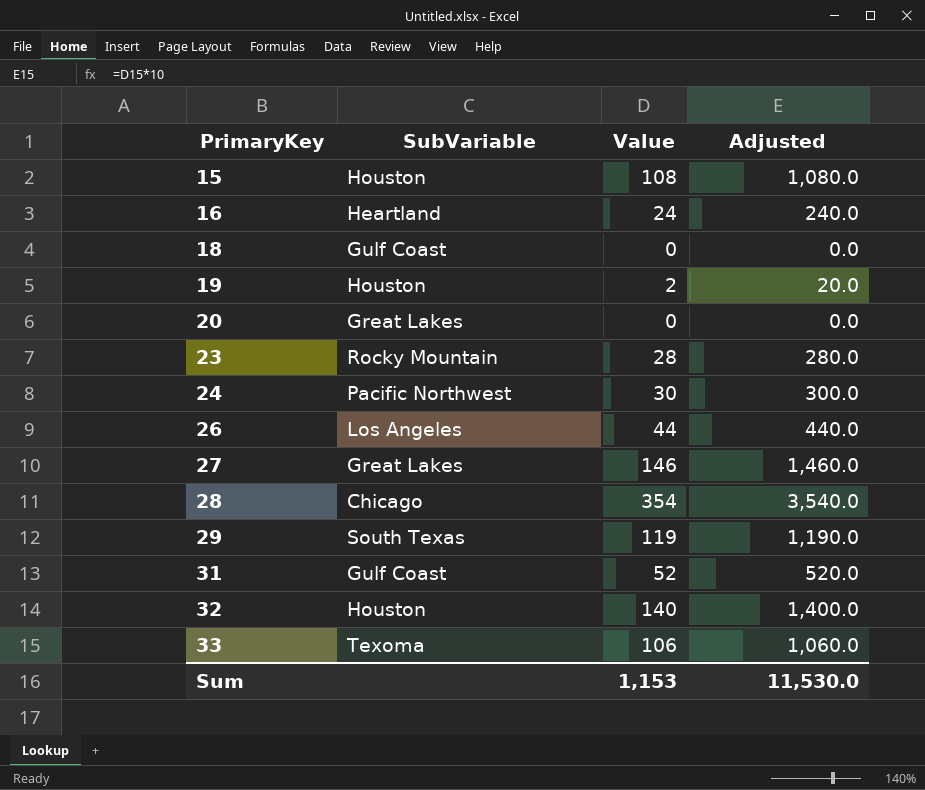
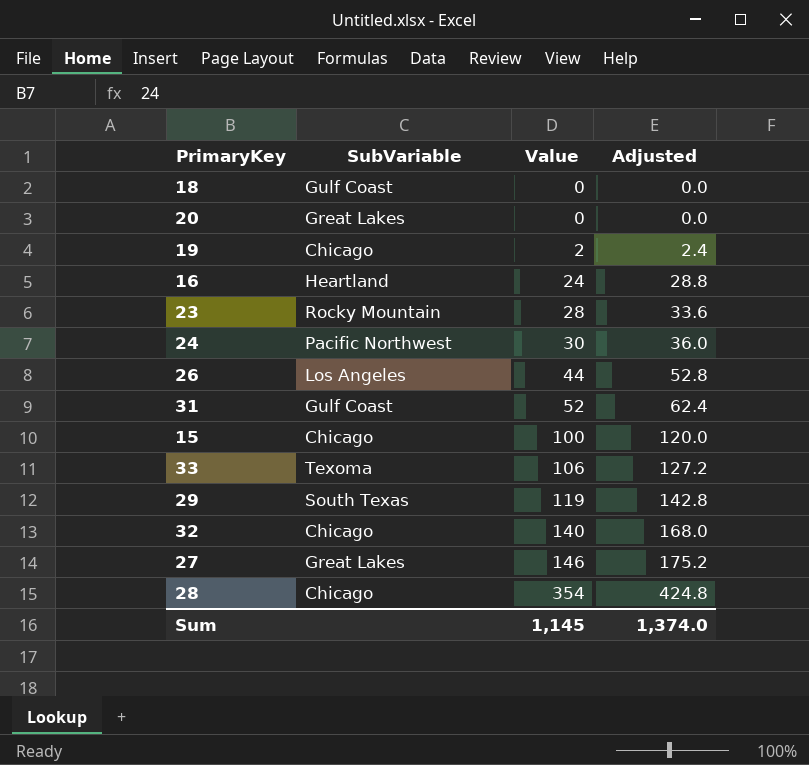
row order: PrimaryKey ascending -> Value ascending
column Adjusted | formula: [Value] * 10 -> [Value] * 1.2
19 | SubVariable: Houston -> Chicago
15 | SubVariable: Houston -> Chicago
15 | Value: 108 -> 100
32 | SubVariable: Houston -> Chicago
Sum | Value: 1,153 -> 1,145
Sum | Adjusted: 11,530.0 -> 1,374.0

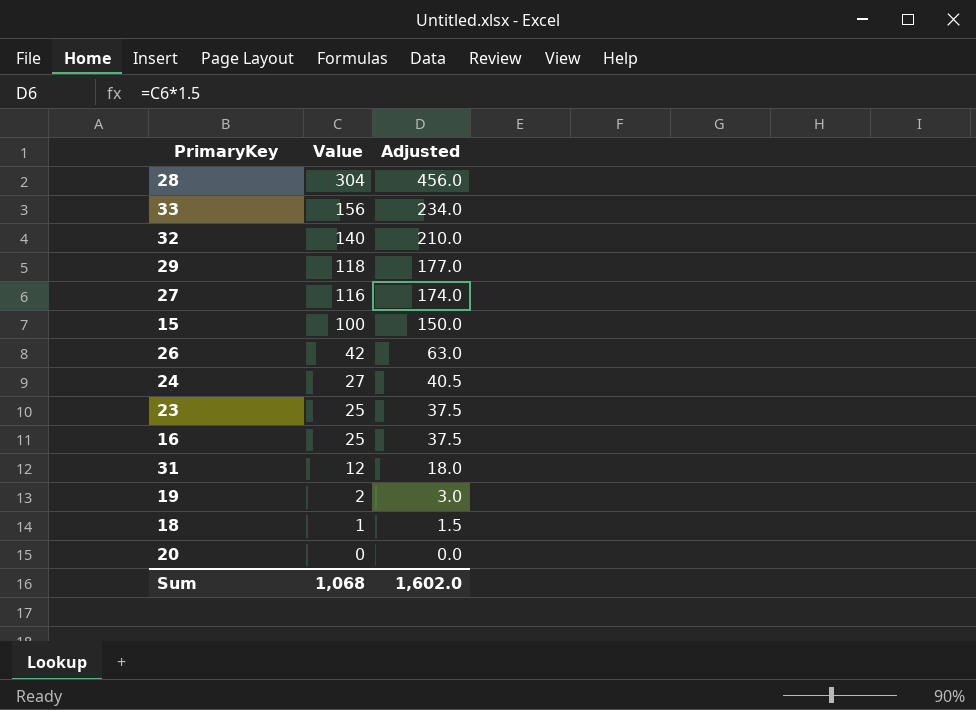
row order: Value ascending -> Value descending
column SubVariable | position: 2 -> none
column Adjusted | formula: [Value] * 1.2 -> [Value] * 1.5
28 | Value: 354 -> 304
33 | Value: 106 -> 156
29 | Value: 119 -> 118
27 | Value: 146 -> 116
26 | Value: 44 -> 42
24 | Value: 30 -> 27
23 | Value: 28 -> 25
16 | Value: 24 -> 25
31 | Value: 52 -> 12
18 | Value: 0 -> 1
Sum | Value: 1,145 -> 1,068
Sum | Adjusted: 1,374.0 -> 1,602.0

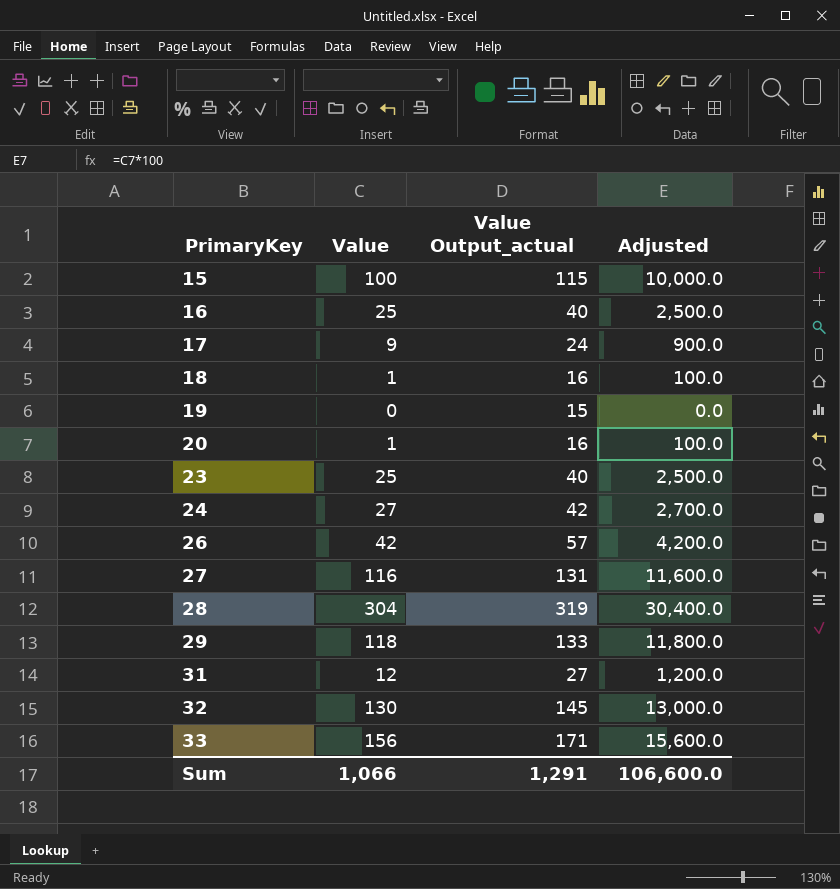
row order: Value descending -> PrimaryKey ascending
column Value Output_actual | formula: none -> [Value] + 15
column Adjusted | formula: [Value] * 1.5 -> [Value] * 100
row 17: none -> 9 | 24 | 900.0
19 | Value: 2 -> 0
20 | Value: 0 -> 1
32 | Value: 140 -> 130
Sum | Value: 1,068 -> 1,066
Sum | Adjusted: 1,602.0 -> 106,600.0

